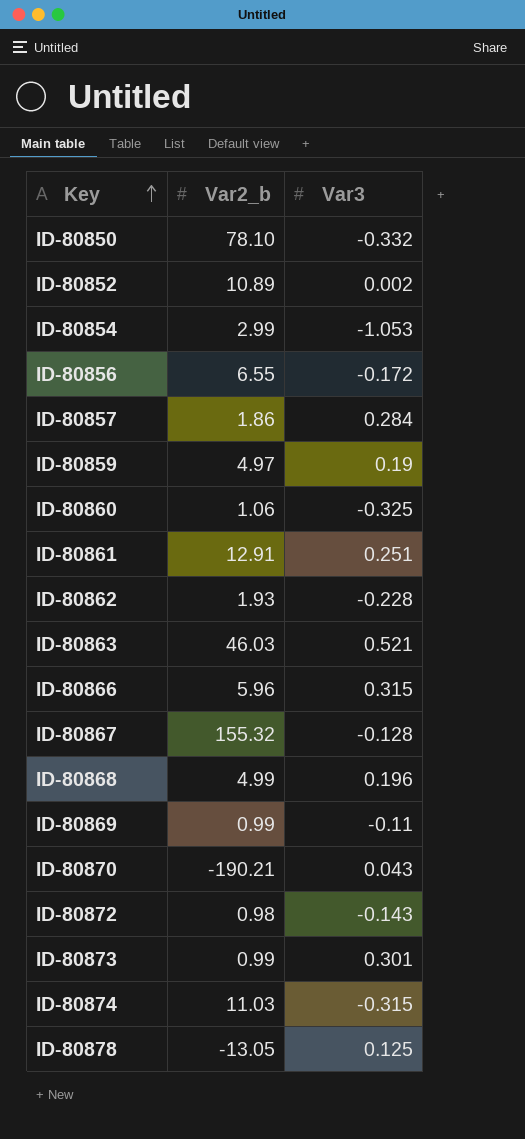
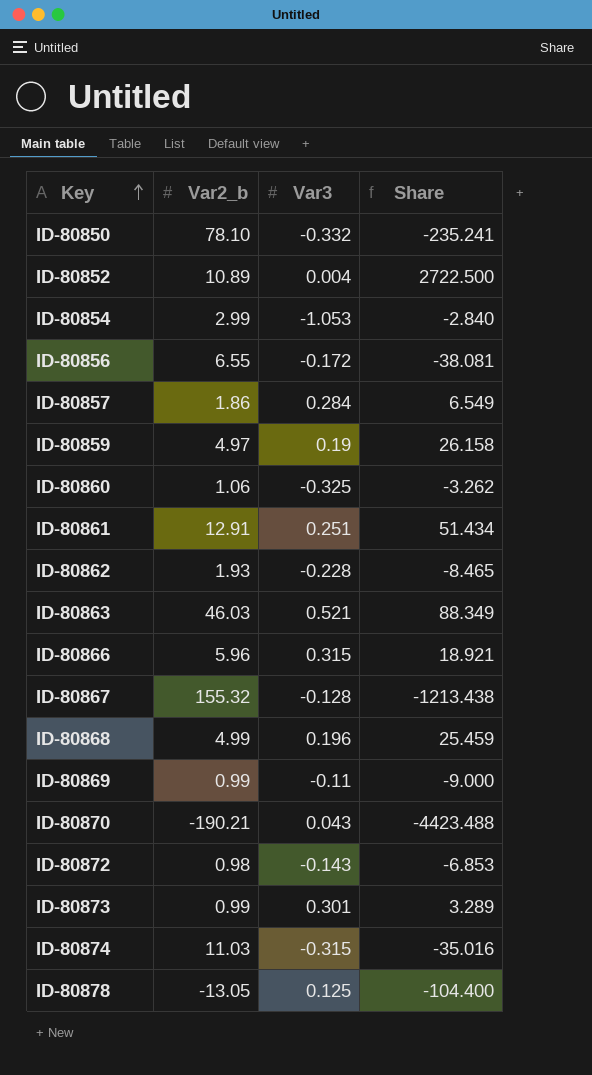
column Share | formula: none -> [Var2_b] / [Var3]
ID-80852 | Var3: 0.002 -> 0.004

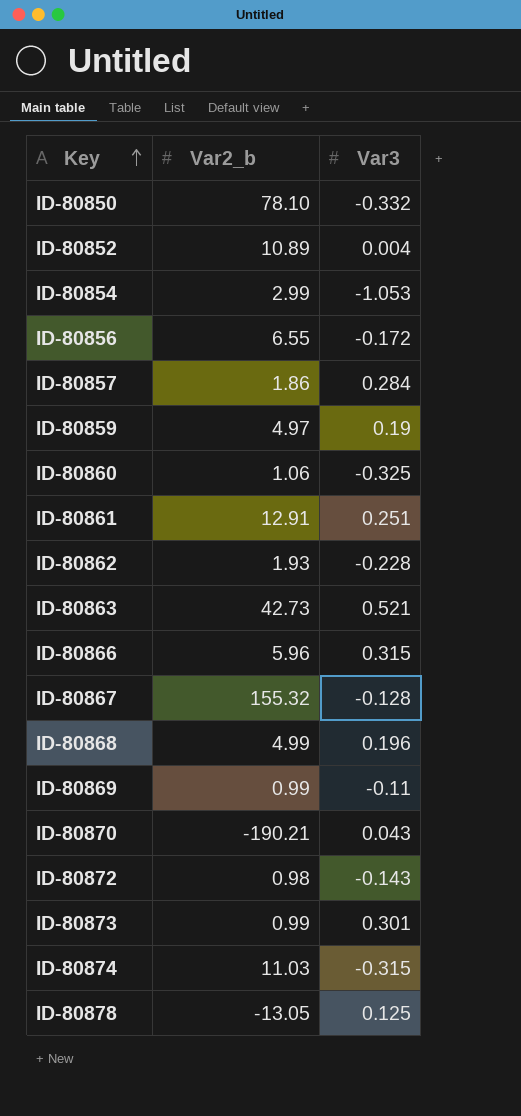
column Share | formula: [Var2_b] / [Var3] -> none
ID-80863 | Var2_b: 46.03 -> 42.73

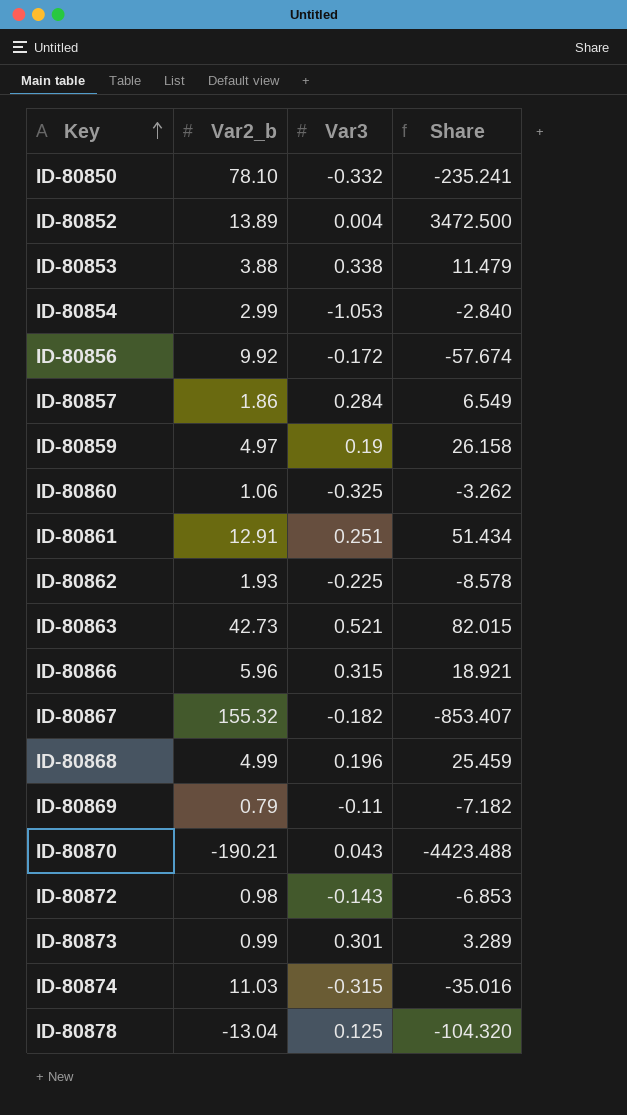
column Share | formula: none -> [Var2_b] / [Var3]
ID-80852 | Var2_b: 10.89 -> 13.89
row ID-80853: none -> 3.88 | 0.338 | 11.479
ID-80856 | Var2_b: 6.55 -> 9.92
ID-80862 | Var3: -0.228 -> -0.225
ID-80867 | Var3: -0.128 -> -0.182
ID-80869 | Var2_b: 0.99 -> 0.79
ID-80878 | Var2_b: -13.05 -> -13.04

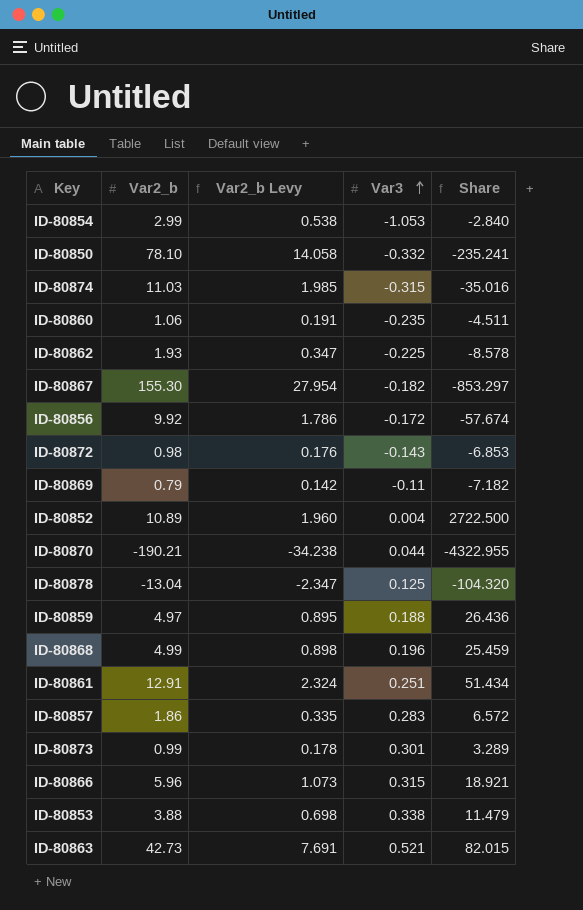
row order: Key ascending -> Var3 ascending
column Var2_b Levy | formula: none -> [Var2_b] * 0.18
ID-80860 | Var3: -0.325 -> -0.235
ID-80860 | Share: -3.262 -> -4.511
ID-80867 | Var2_b: 155.32 -> 155.30
ID-80867 | Share: -853.407 -> -853.297
ID-80852 | Var2_b: 13.89 -> 10.89
ID-80852 | Share: 3472.500 -> 2722.500
ID-80870 | Var3: 0.043 -> 0.044
ID-80870 | Share: -4423.488 -> -4322.955
ID-80859 | Var3: 0.19 -> 0.188
ID-80859 | Share: 26.158 -> 26.436
ID-80857 | Var3: 0.284 -> 0.283
ID-80857 | Share: 6.549 -> 6.572

